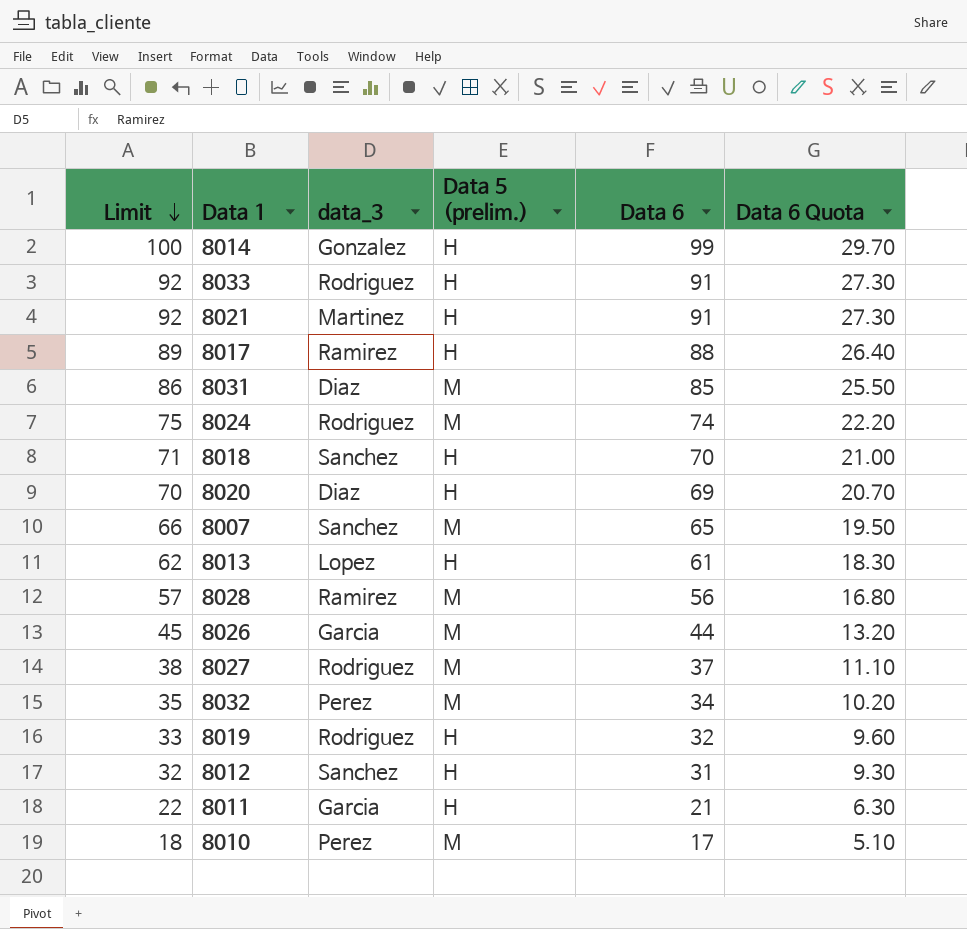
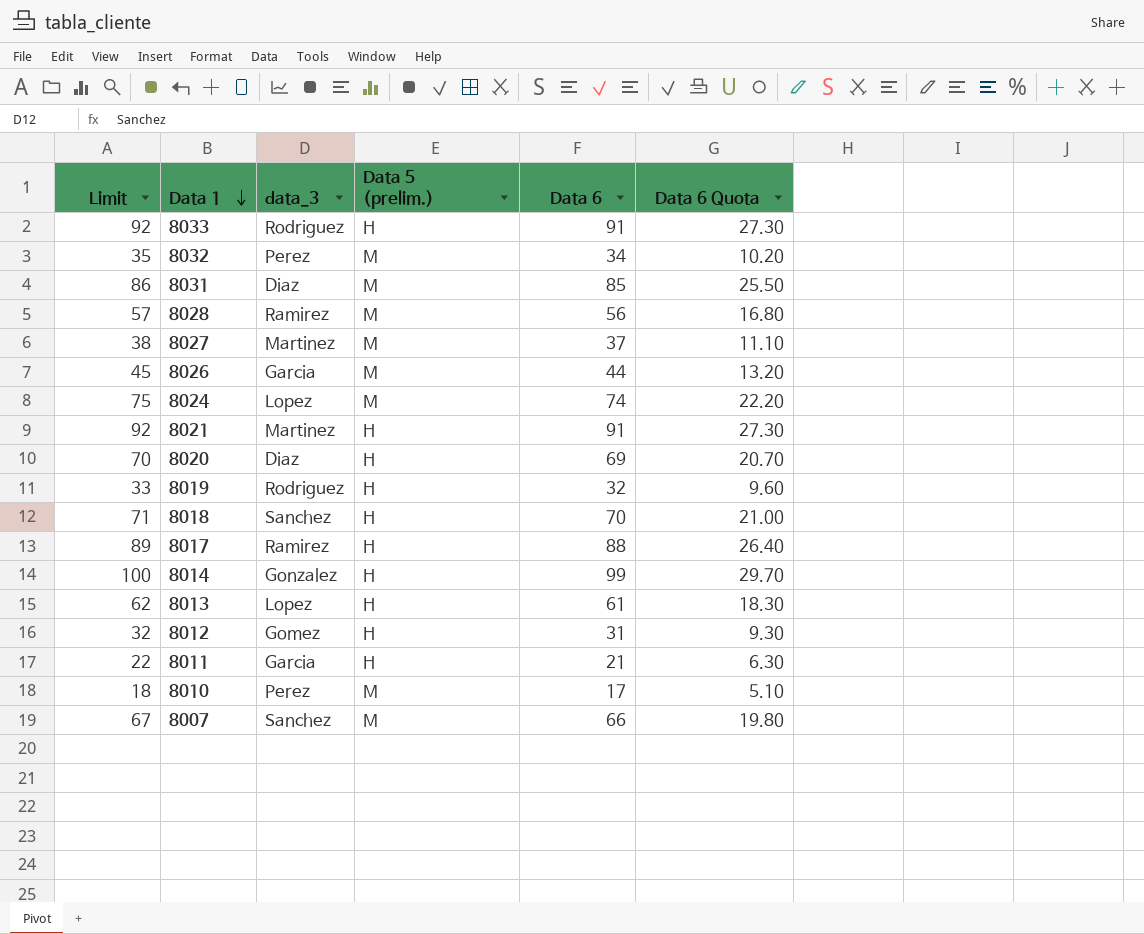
row order: Limit descending -> Data 1 descending
8027 | data_3: Rodriguez -> Martinez
8024 | data_3: Rodriguez -> Lopez
8012 | data_3: Sanchez -> Gomez
8007 | Limit: 66 -> 67
8007 | Data 6: 65 -> 66
8007 | Data 6 Quota: 19.50 -> 19.80

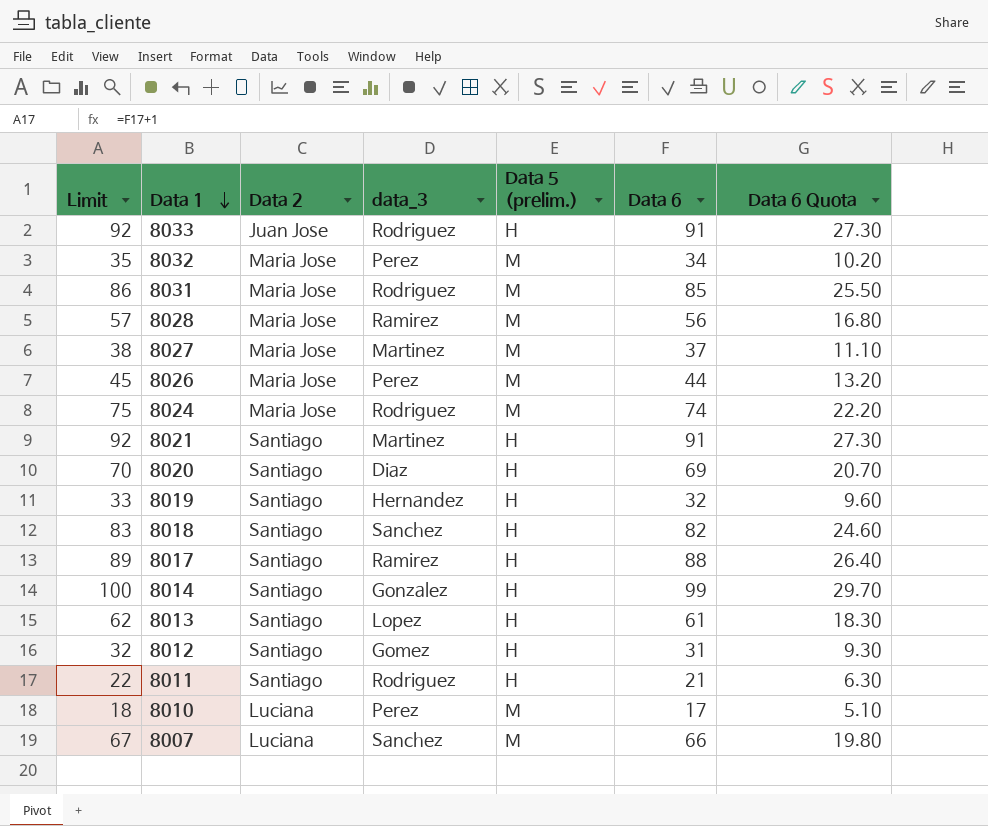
column Data 2 | position: none -> 3
8031 | data_3: Diaz -> Rodriguez
8026 | data_3: Garcia -> Perez
8024 | data_3: Lopez -> Rodriguez
8019 | data_3: Rodriguez -> Hernandez
8018 | Limit: 71 -> 83
8018 | Data 6: 70 -> 82
8018 | Data 6 Quota: 21.00 -> 24.60
8011 | data_3: Garcia -> Rodriguez

